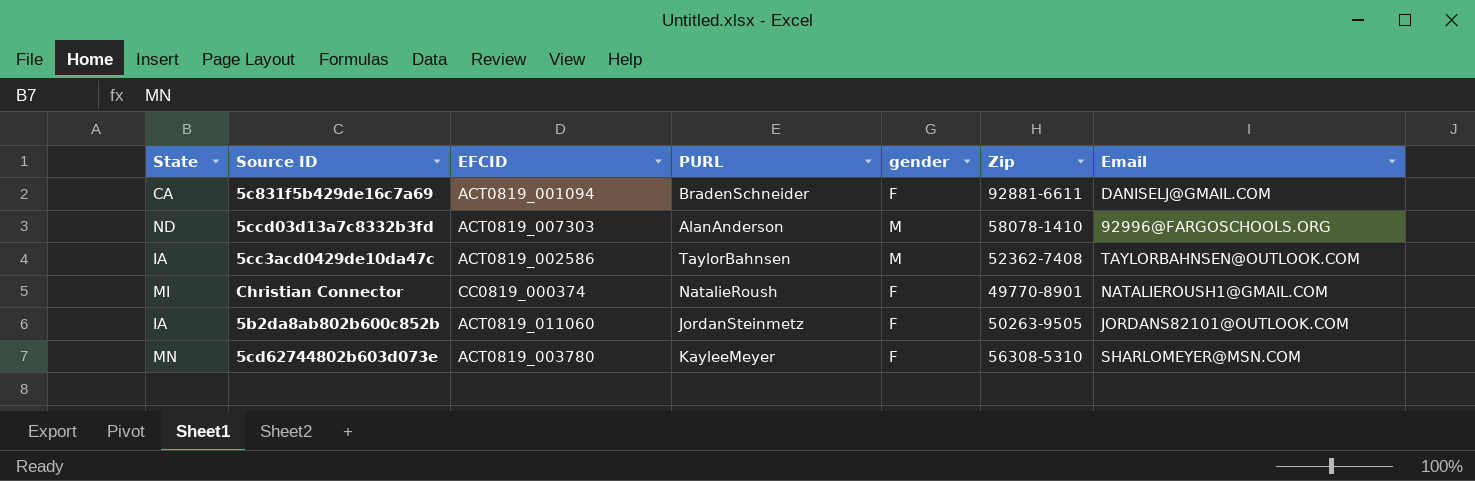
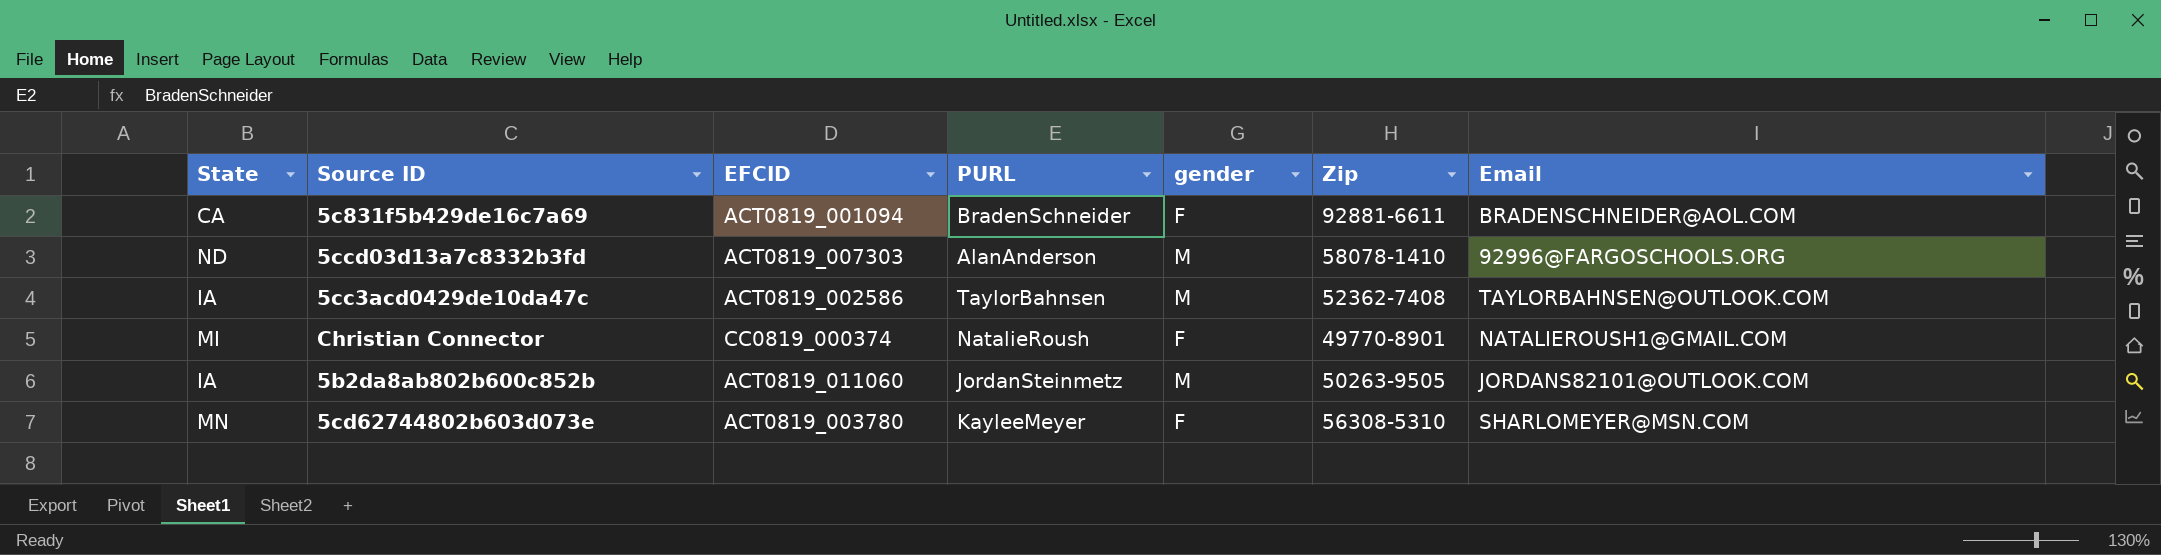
5c831f5b429de16c7a69 | Email: DANISELJ@GMAIL.COM -> BRADENSCHNEIDER@AOL.COM
5b2da8ab802b600c852b | gender: F -> M

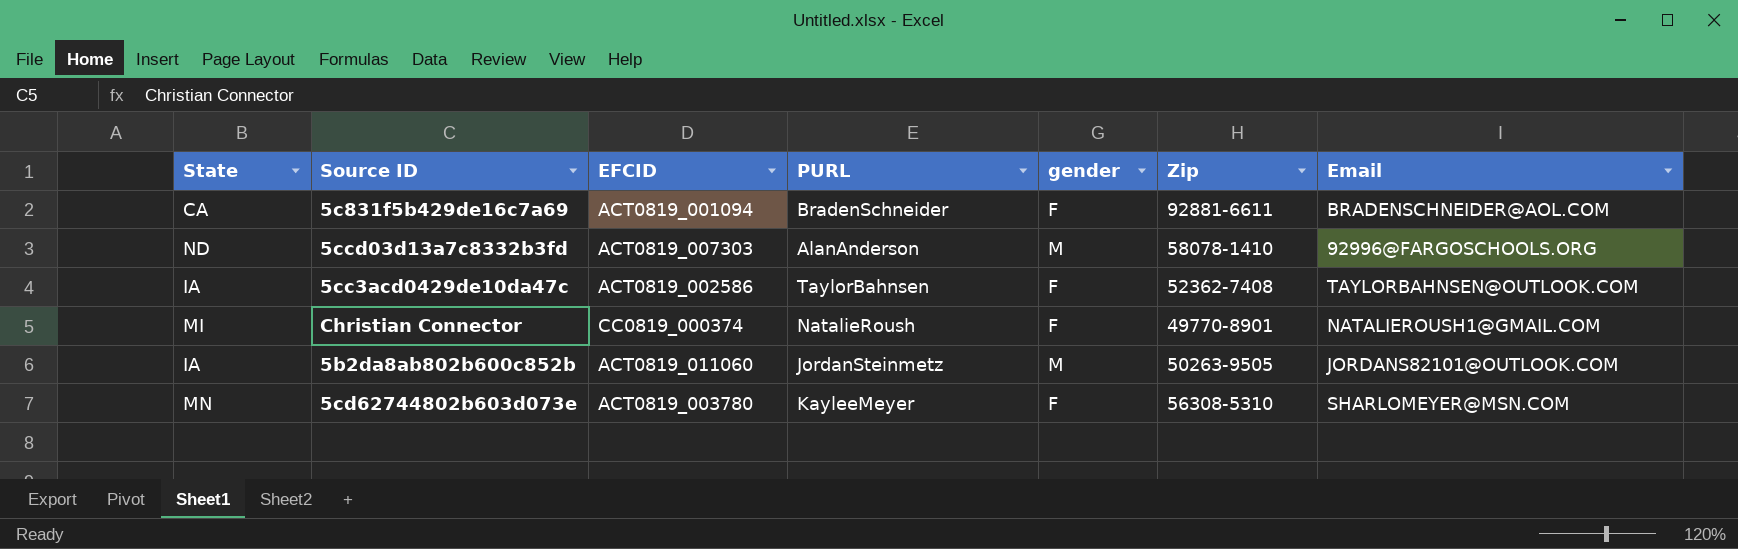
5cc3acd0429de10da47c | gender: M -> F

